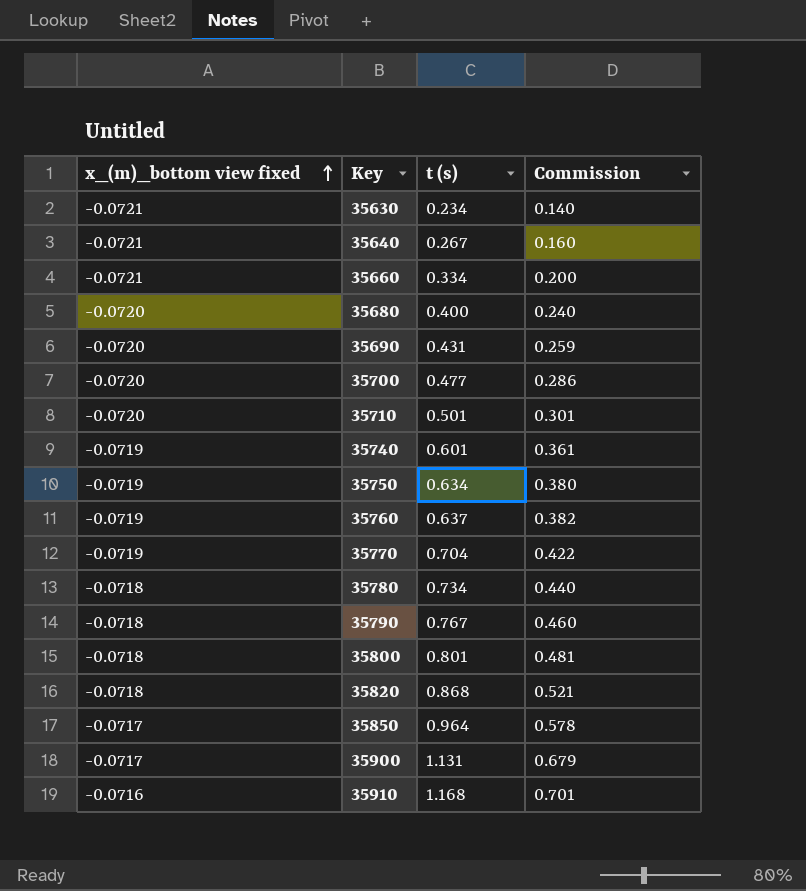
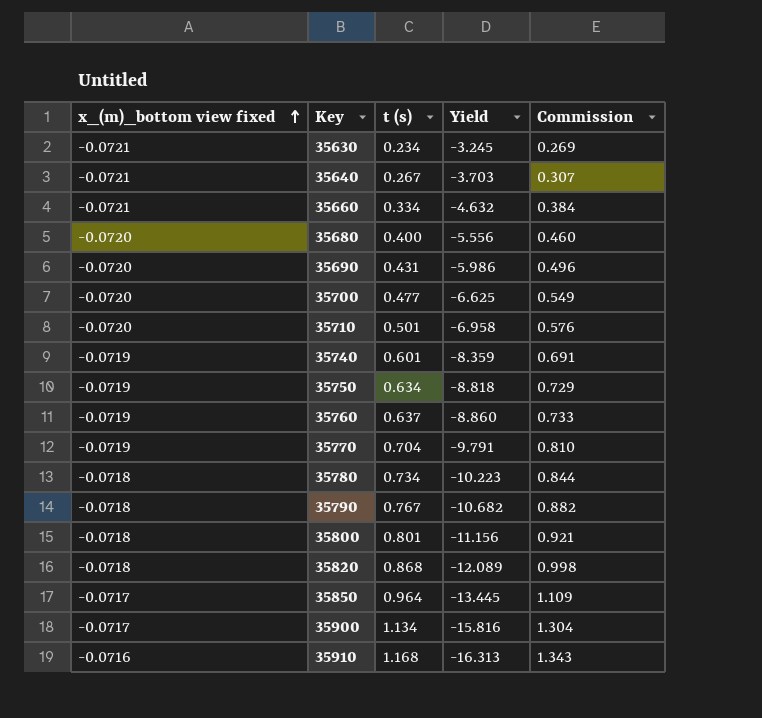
column Yield | formula: none -> [t (s)] / [x_(m)_bottom view fixed]
column Commission | formula: [t (s)] * 0.6 -> [t (s)] * 1.15
35900 | t (s): 1.131 -> 1.134

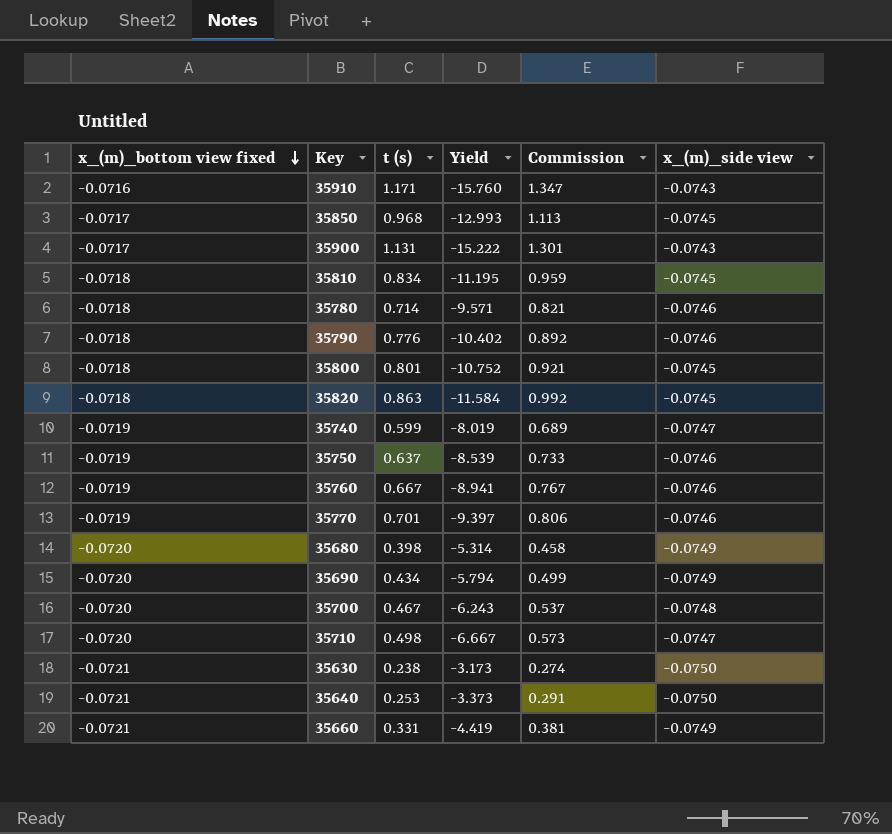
row order: x_(m)_bottom view fixed ascending -> x_(m)_bottom view fixed descending
column Yield | formula: [t (s)] / [x_(m)_bottom view fixed] -> [t (s)] / [x_(m)_side view]
column x_(m)_side view | position: none -> 6
35910 | t (s): 1.168 -> 1.171
35910 | Commission: 1.343 -> 1.347
35850 | t (s): 0.964 -> 0.968
35850 | Commission: 1.109 -> 1.113
35900 | t (s): 1.134 -> 1.131
35900 | Commission: 1.304 -> 1.301
row 35810: none -> -0.0718 | 0.834 | -11.195 | 0.959 | -0.0745
35780 | t (s): 0.734 -> 0.714
35780 | Commission: 0.844 -> 0.821
35790 | t (s): 0.767 -> 0.776
35790 | Commission: 0.882 -> 0.892
35820 | t (s): 0.868 -> 0.863
35820 | Commission: 0.998 -> 0.992
35740 | t (s): 0.601 -> 0.599
35740 | Commission: 0.691 -> 0.689
35750 | t (s): 0.634 -> 0.637
35750 | Commission: 0.729 -> 0.733
35760 | t (s): 0.637 -> 0.667
35760 | Commission: 0.733 -> 0.767
35770 | t (s): 0.704 -> 0.701
35770 | Commission: 0.810 -> 0.806
35680 | t (s): 0.400 -> 0.398
35680 | Commission: 0.460 -> 0.458
35690 | t (s): 0.431 -> 0.434
35690 | Commission: 0.496 -> 0.499
35700 | t (s): 0.477 -> 0.467
35700 | Commission: 0.549 -> 0.537
35710 | t (s): 0.501 -> 0.498
35710 | Commission: 0.576 -> 0.573
35630 | t (s): 0.234 -> 0.238
35630 | Commission: 0.269 -> 0.274
35640 | t (s): 0.267 -> 0.253
35640 | Commission: 0.307 -> 0.291
35660 | t (s): 0.334 -> 0.331
35660 | Commission: 0.384 -> 0.381

